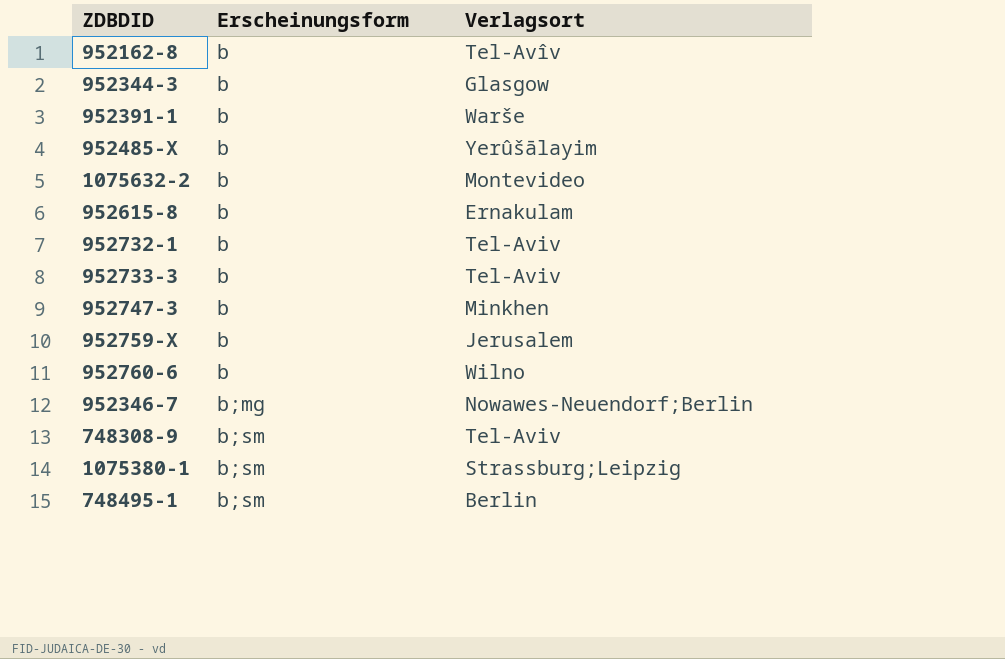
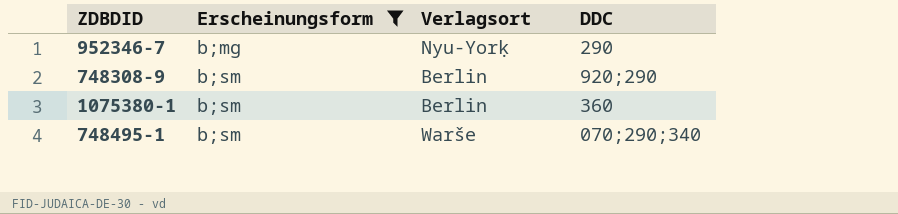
filter: none -> Erscheinungsform != b
column DDC | position: none -> 4
952346-7 | Verlagsort: Nowawes-Neuendorf;Berlin -> Nyu-Yorḳ
748308-9 | Verlagsort: Tel-Aviv -> Berlin
1075380-1 | Verlagsort: Strassburg;Leipzig -> Berlin
748495-1 | Verlagsort: Berlin -> Warše

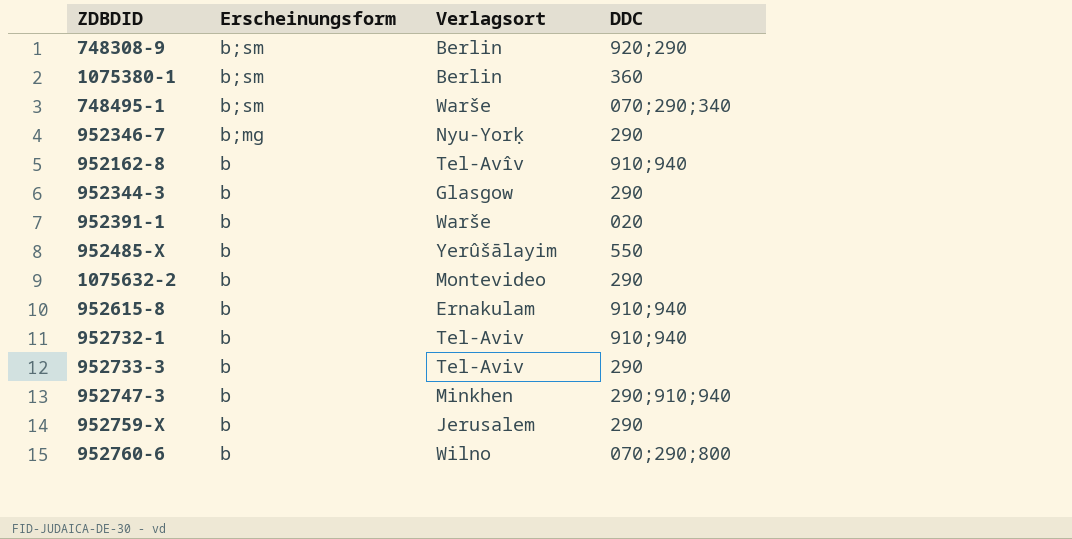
filter: Erscheinungsform != b -> none
row order: Erscheinungsform ascending -> Erscheinungsform descending

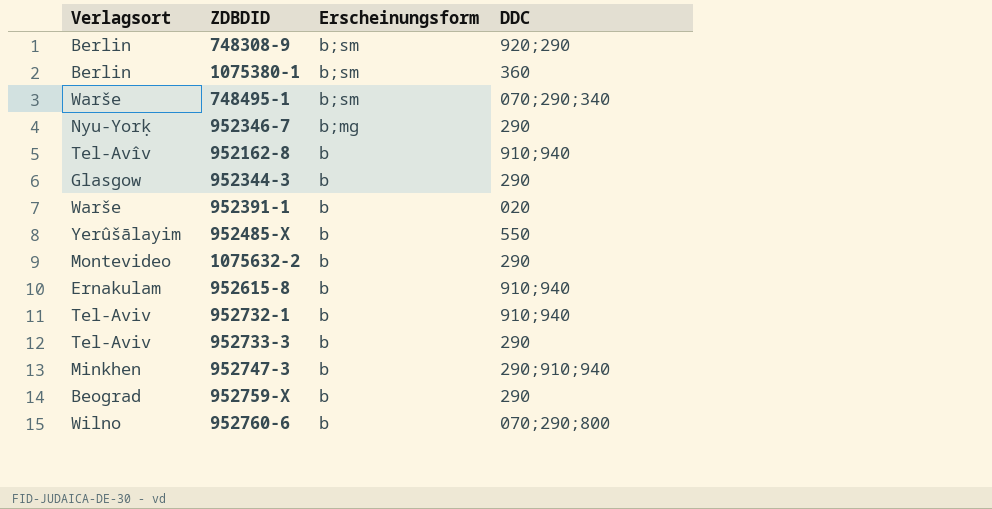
column Verlagsort | position: 3 -> 1
952759-X | Verlagsort: Jerusalem -> Beograd

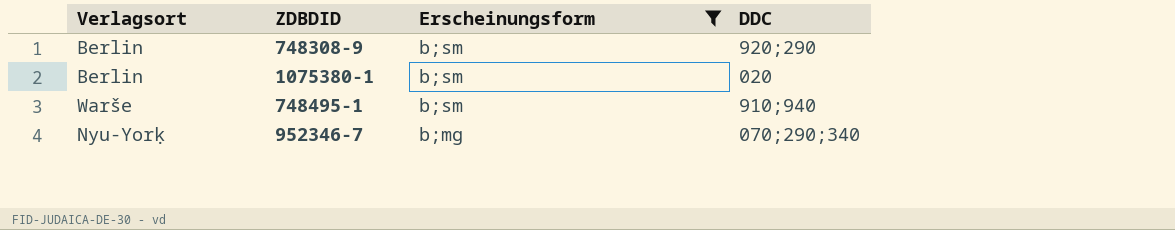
filter: none -> Erscheinungsform != b
1075380-1 | DDC: 360 -> 020
748495-1 | DDC: 070;290;340 -> 910;940
952346-7 | DDC: 290 -> 070;290;340

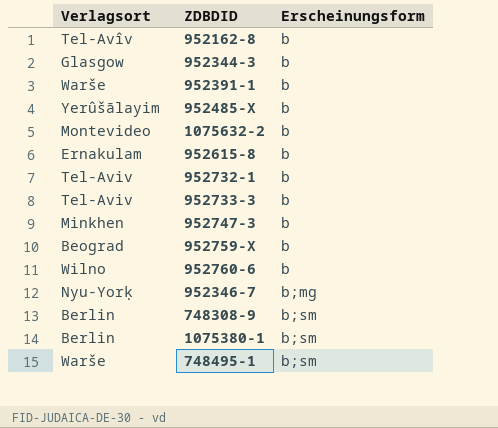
filter: Erscheinungsform != b -> none
row order: Erscheinungsform descending -> Erscheinungsform ascending
column DDC | position: 4 -> none

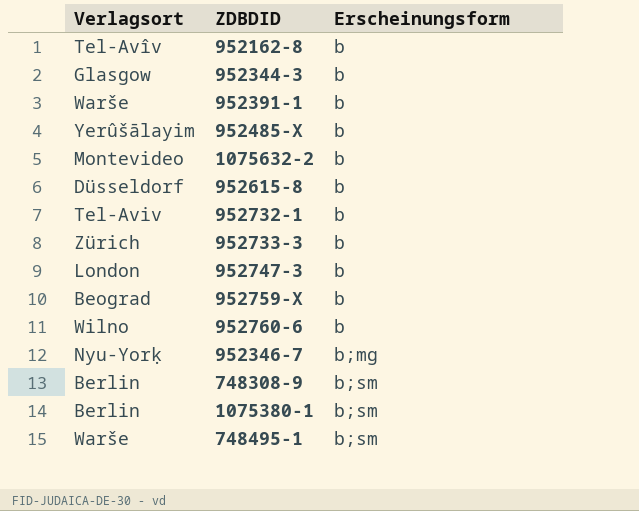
952615-8 | Verlagsort: Ernakulam -> Düsseldorf
952733-3 | Verlagsort: Tel-Aviv -> Zürich
952747-3 | Verlagsort: Minkhen -> London

